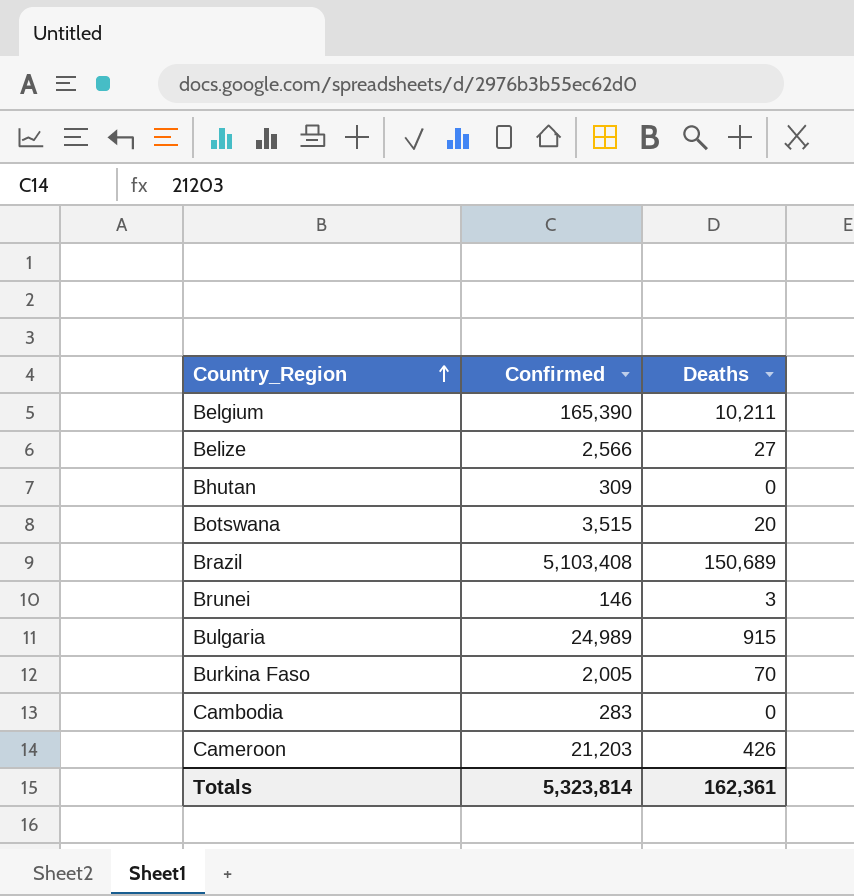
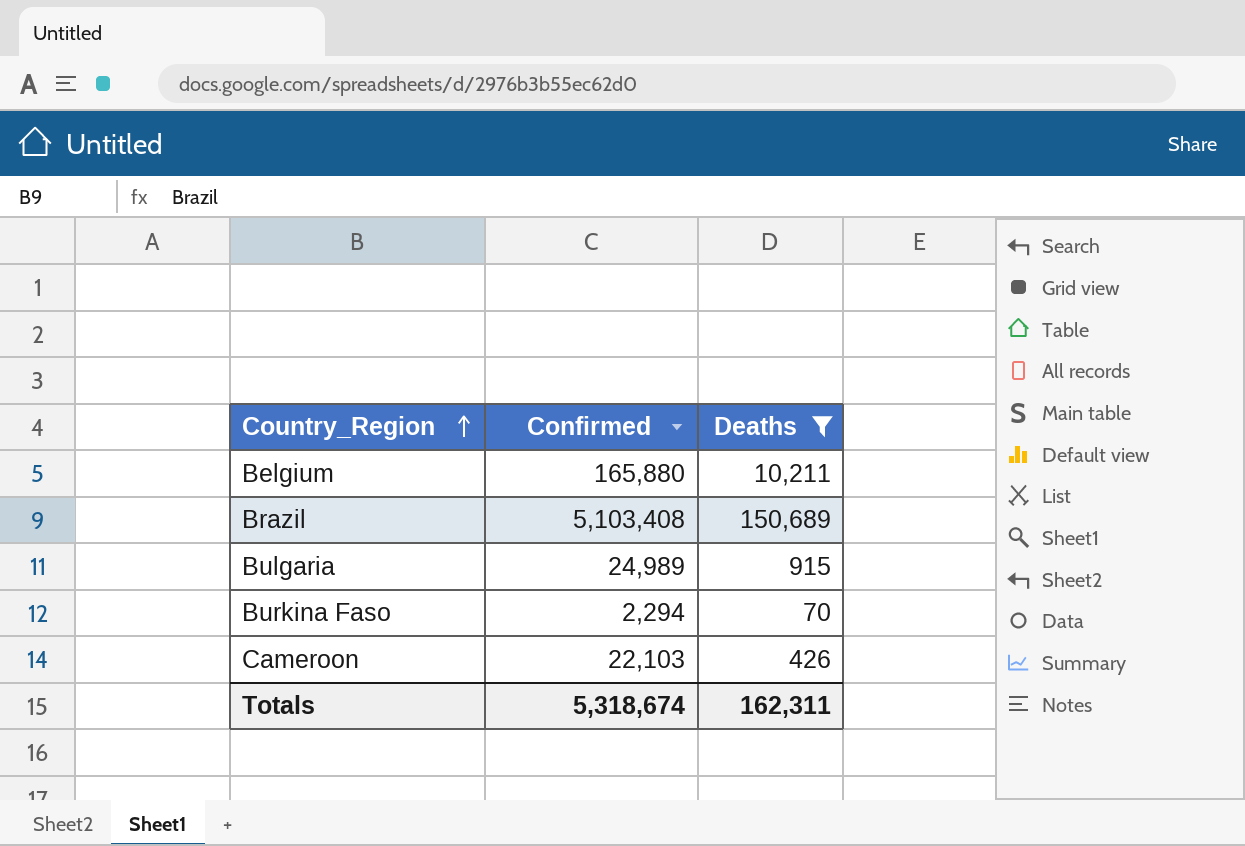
filter: none -> Deaths >= 70
Belgium | Confirmed: 165,390 -> 165,880
Burkina Faso | Confirmed: 2,005 -> 2,294
Cameroon | Confirmed: 21,203 -> 22,103
Totals | Confirmed: 5,323,814 -> 5,318,674
Totals | Deaths: 162,361 -> 162,311

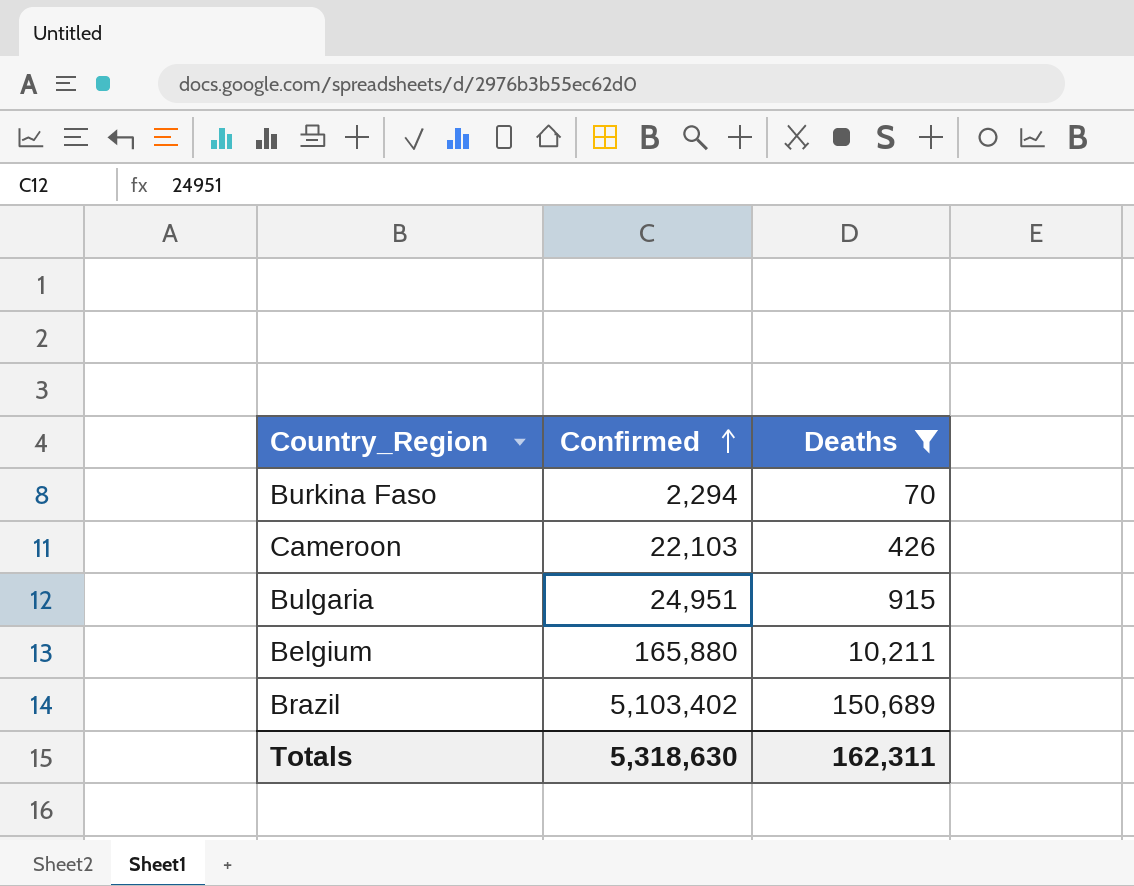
row order: Country_Region ascending -> Confirmed ascending
Bulgaria | Confirmed: 24,989 -> 24,951
Brazil | Confirmed: 5,103,408 -> 5,103,402
Totals | Confirmed: 5,318,674 -> 5,318,630

